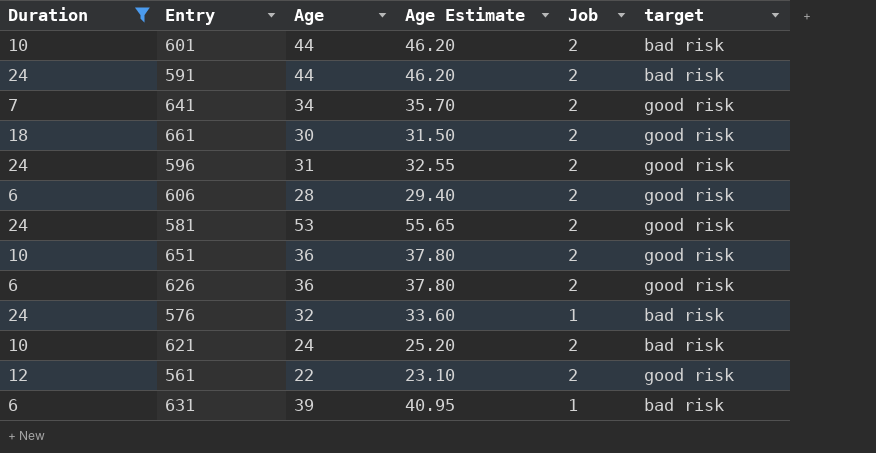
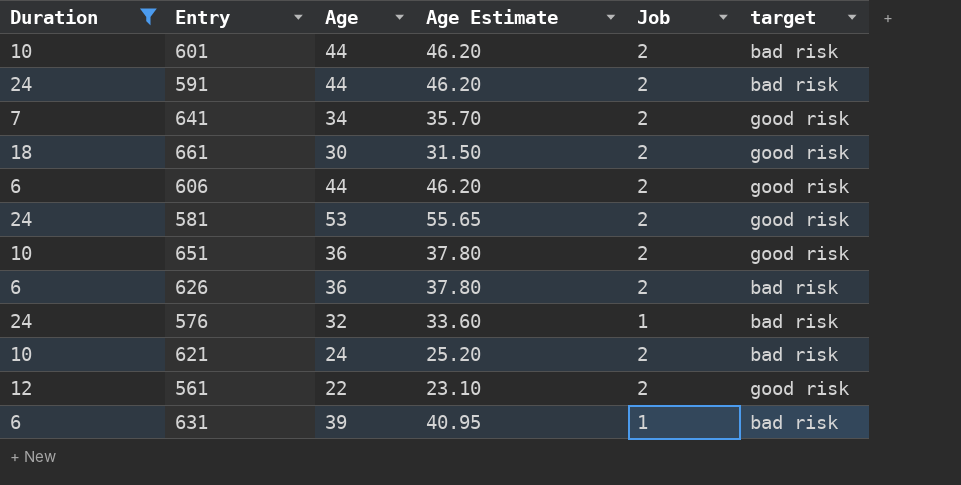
row 596: 24 | 31 | 32.55 | 2 | good risk -> none
606 | Age: 28 -> 44
606 | Age Estimate: 29.40 -> 46.20
626 | target: good risk -> bad risk

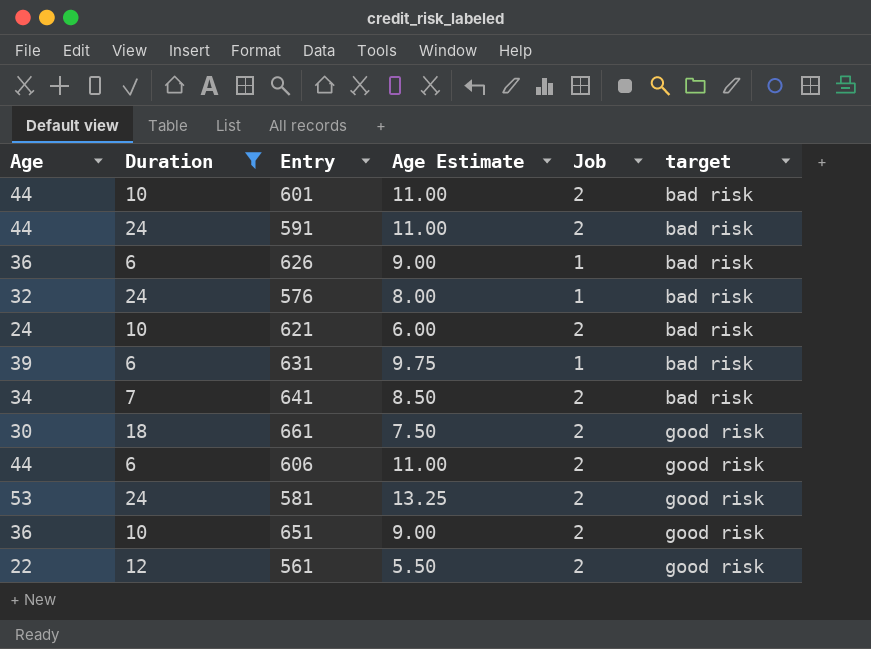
row order: none -> target ascending
column Age | position: 3 -> 1
column Age Estimate | formula: [Age] * 1.05 -> [Age] * 0.25
626 | Job: 2 -> 1
641 | target: good risk -> bad risk

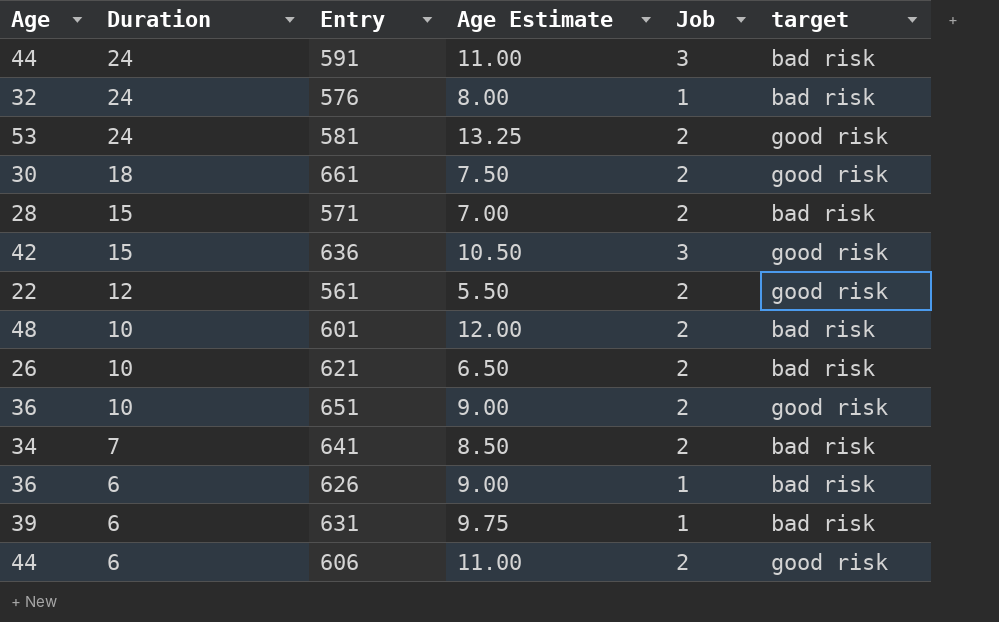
filter: Duration != 15 -> none
row order: target ascending -> Duration descending
591 | Job: 2 -> 3
601 | Age: 44 -> 48
601 | Age Estimate: 11.00 -> 12.00
621 | Age: 24 -> 26
621 | Age Estimate: 6.00 -> 6.50

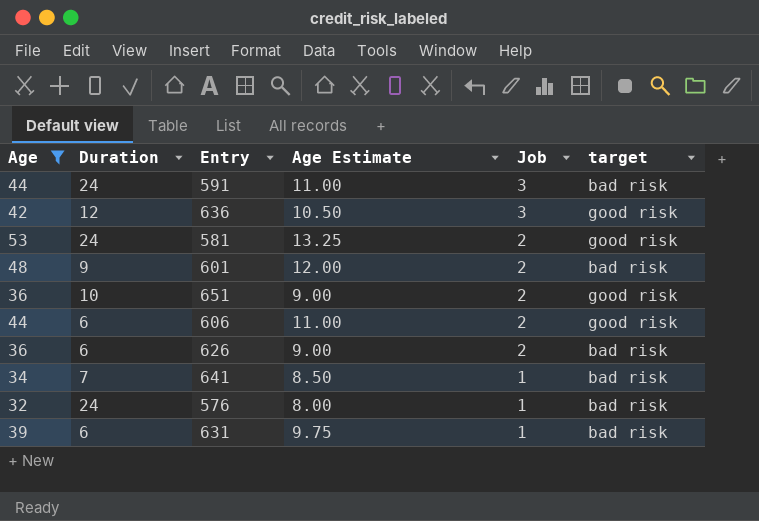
filter: none -> Age >= 32
row order: Duration descending -> Job descending
636 | Duration: 15 -> 12
601 | Duration: 10 -> 9
626 | Job: 1 -> 2
641 | Job: 2 -> 1

